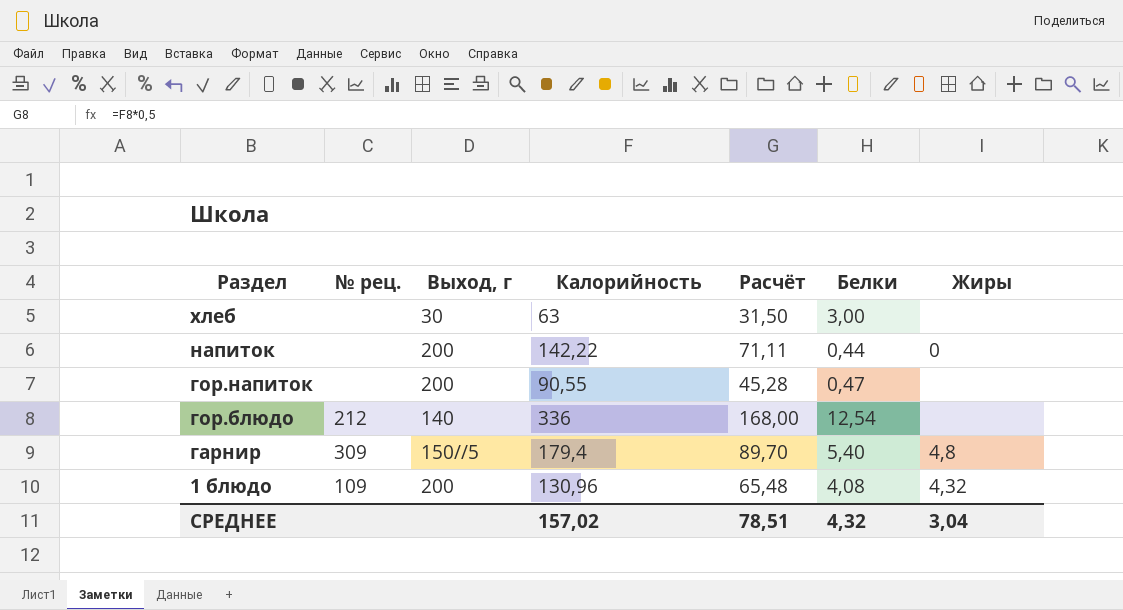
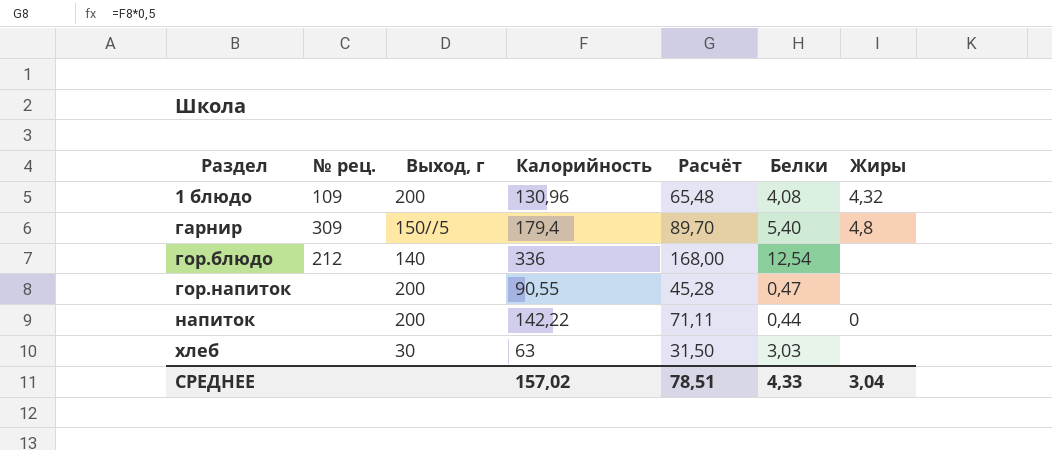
row order: Раздел descending -> Раздел ascending
хлеб | Белки: 3,00 -> 3,03
СРЕДНЕЕ | Белки: 4,32 -> 4,33

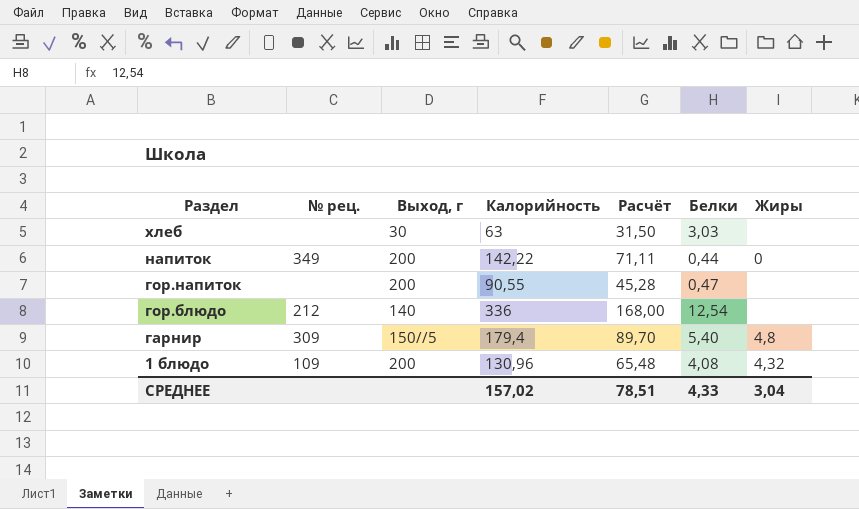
row order: Раздел ascending -> Раздел descending
напиток | № рец.: none -> 349

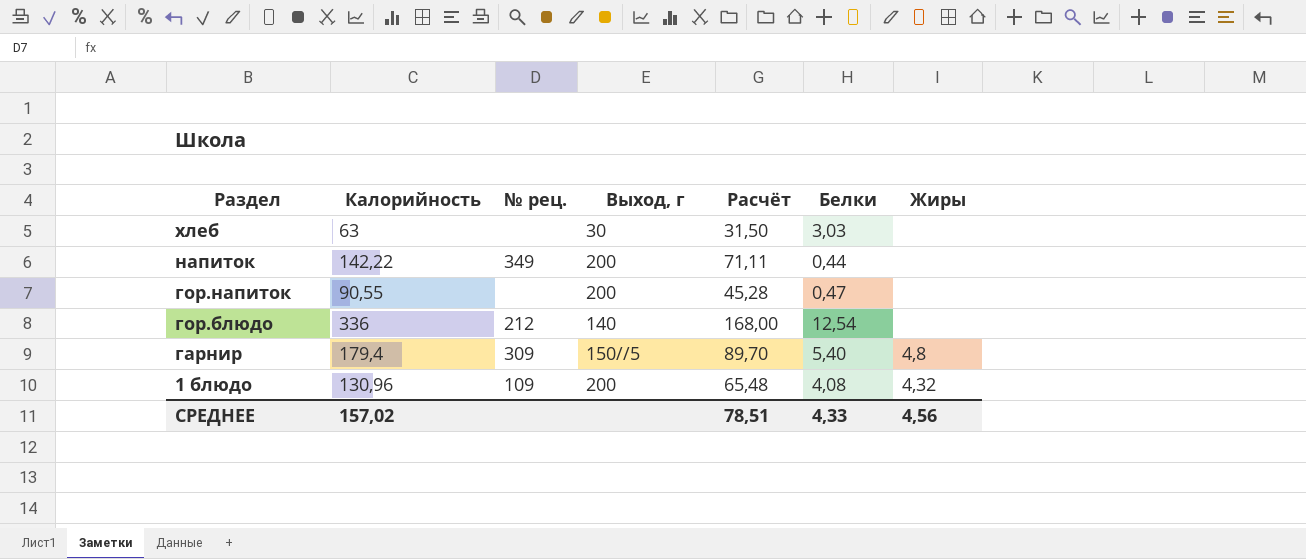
column Калорийность | position: 4 -> 2
напиток | Жиры: 0 -> none
СРЕДНЕЕ | Жиры: 3,04 -> 4,56

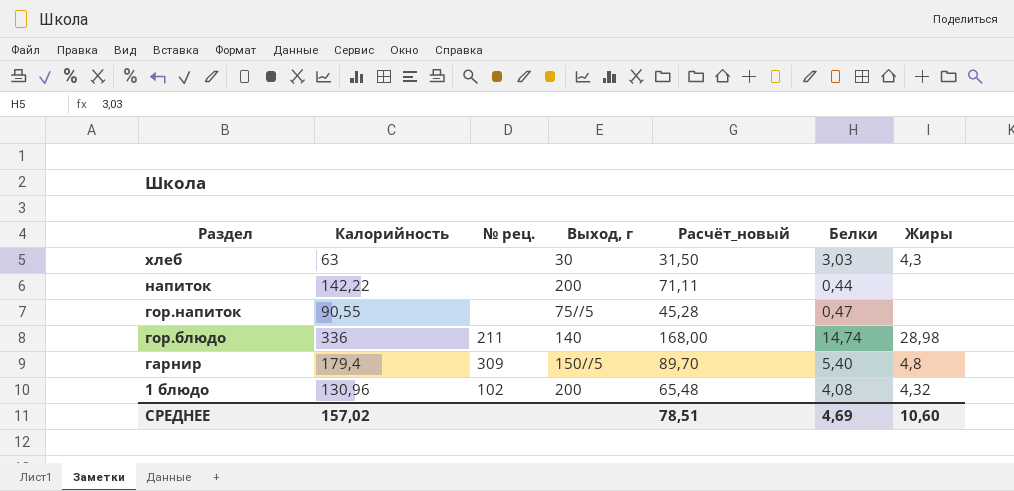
column name: Расчёт -> Расчёт_новый
хлеб | Жиры: none -> 4,3
напиток | № рец.: 349 -> none
гор.напиток | Выход, г: 200 -> 75//5
гор.блюдо | № рец.: 212 -> 211
гор.блюдо | Белки: 12,54 -> 14,74
гор.блюдо | Жиры: none -> 28,98
1 блюдо | № рец.: 109 -> 102
СРЕДНЕЕ | Белки: 4,33 -> 4,69
СРЕДНЕЕ | Жиры: 4,56 -> 10,60

